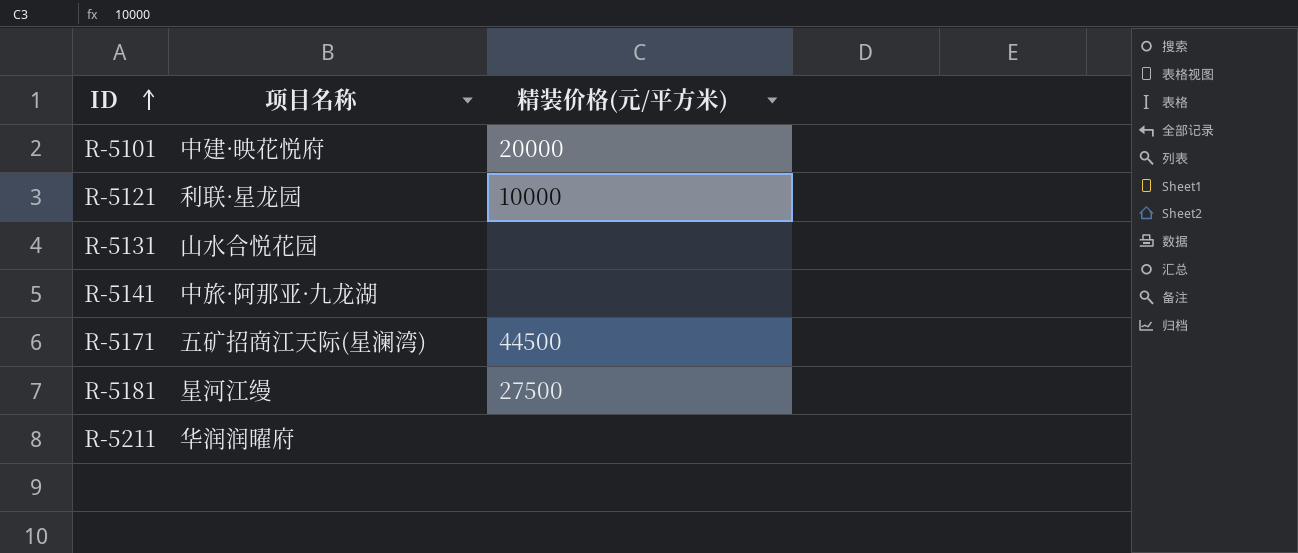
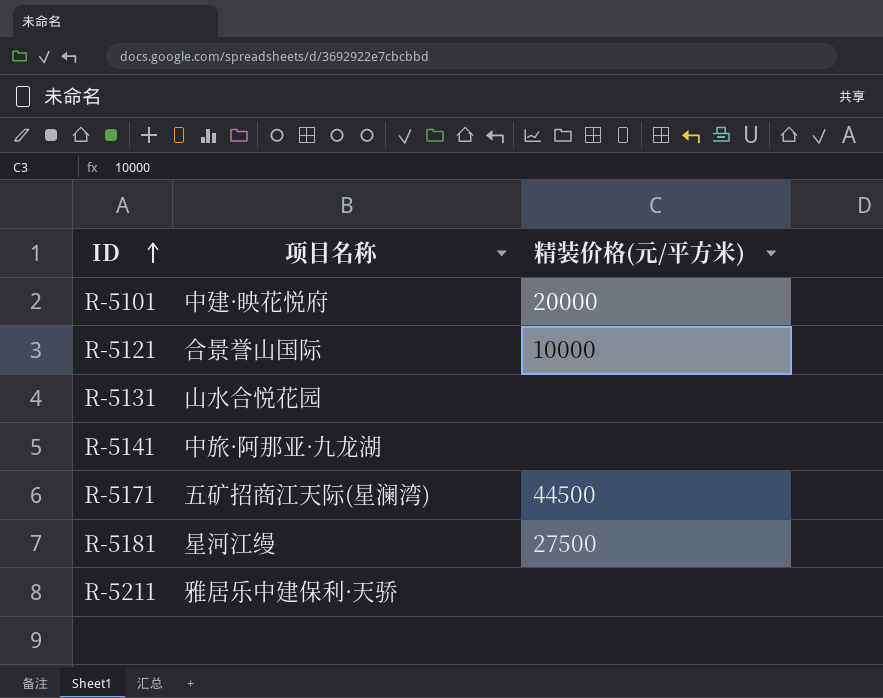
R-5121 | 项目名称: 利联·星龙园 -> 合景誉山国际
R-5211 | 项目名称: 华润润曜府 -> 雅居乐中建保利·天骄

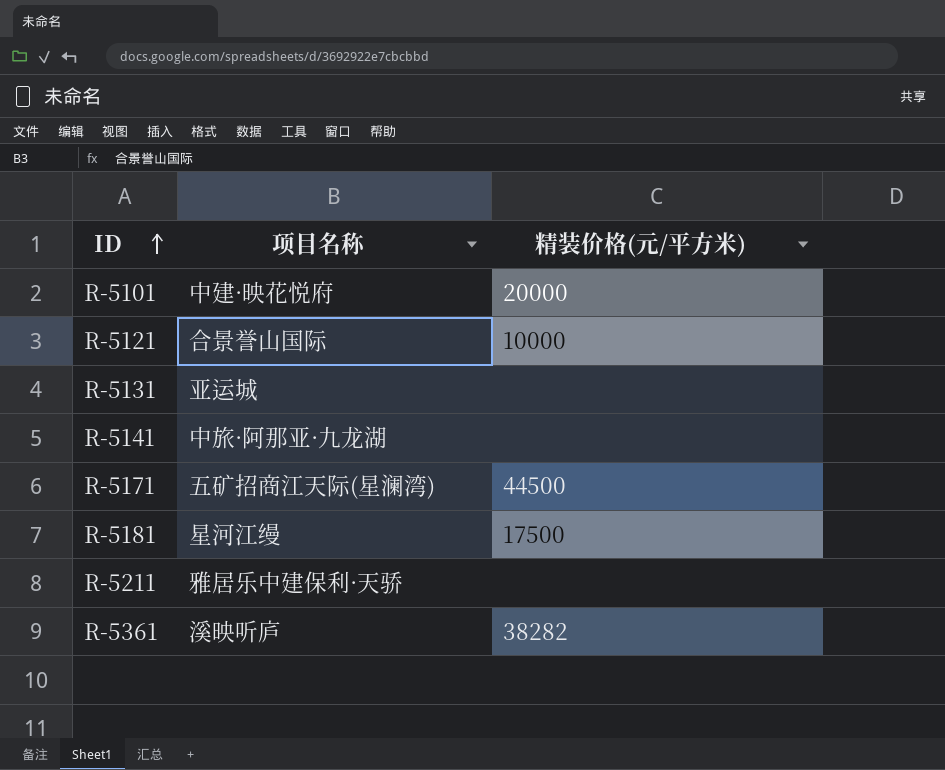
R-5131 | 项目名称: 山水合悦花园 -> 亚运城
R-5181 | 精装价格(元/平方米): 27500 -> 17500
row R-5361: none -> 溪映听庐 | 38282

